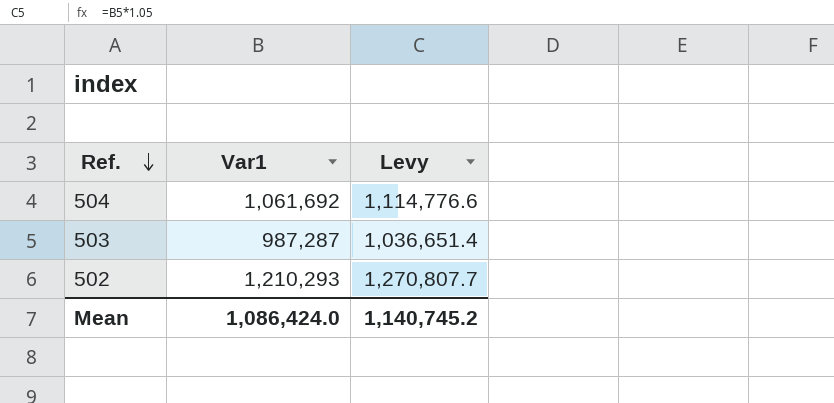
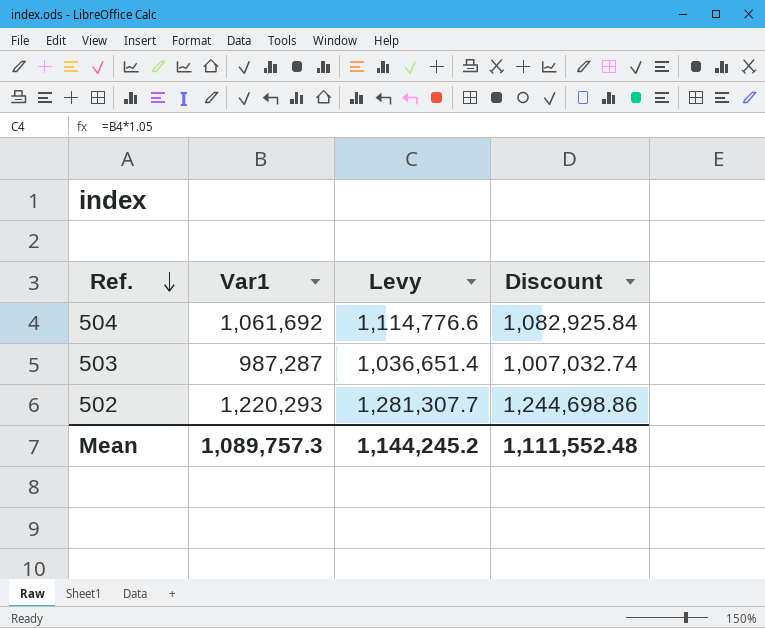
column Discount | formula: none -> [Var1] * 1.02
502 | Var1: 1,210,293 -> 1,220,293
502 | Levy: 1,270,807.7 -> 1,281,307.7
Mean | Var1: 1,086,424.0 -> 1,089,757.3
Mean | Levy: 1,140,745.2 -> 1,144,245.2

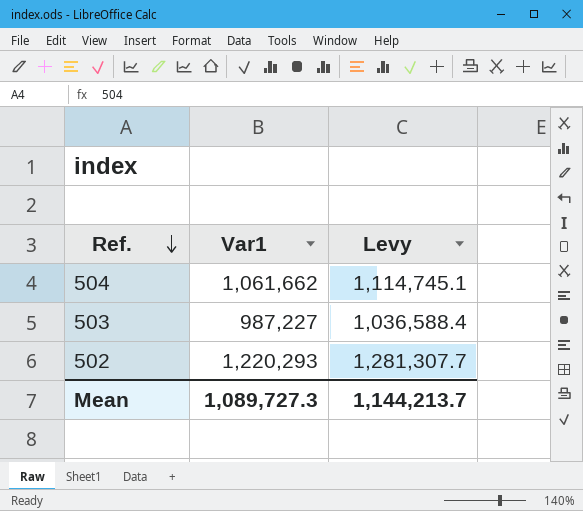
column Discount | formula: [Var1] * 1.02 -> none
504 | Var1: 1,061,692 -> 1,061,662
504 | Levy: 1,114,776.6 -> 1,114,745.1
503 | Var1: 987,287 -> 987,227
503 | Levy: 1,036,651.4 -> 1,036,588.4
Mean | Var1: 1,089,757.3 -> 1,089,727.3
Mean | Levy: 1,144,245.2 -> 1,144,213.7

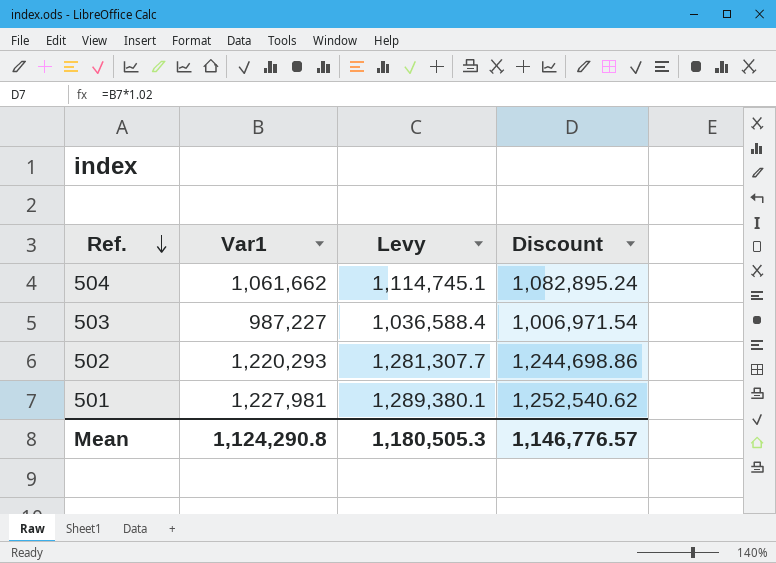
column Discount | formula: none -> [Var1] * 1.02
row 501: none -> 1,227,981 | 1,289,380.1 | 1,252,540.62
Mean | Var1: 1,089,727.3 -> 1,124,290.8
Mean | Levy: 1,144,213.7 -> 1,180,505.3

